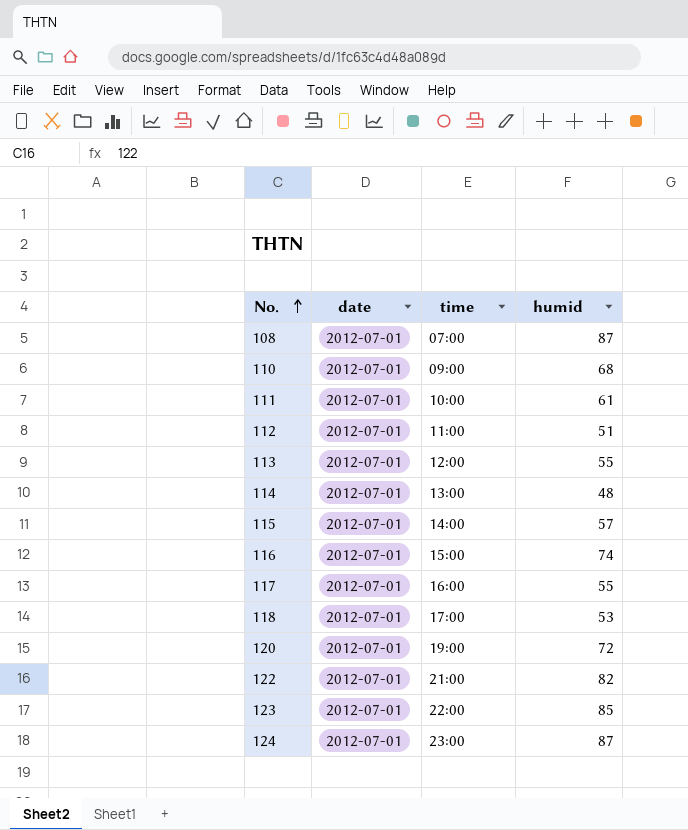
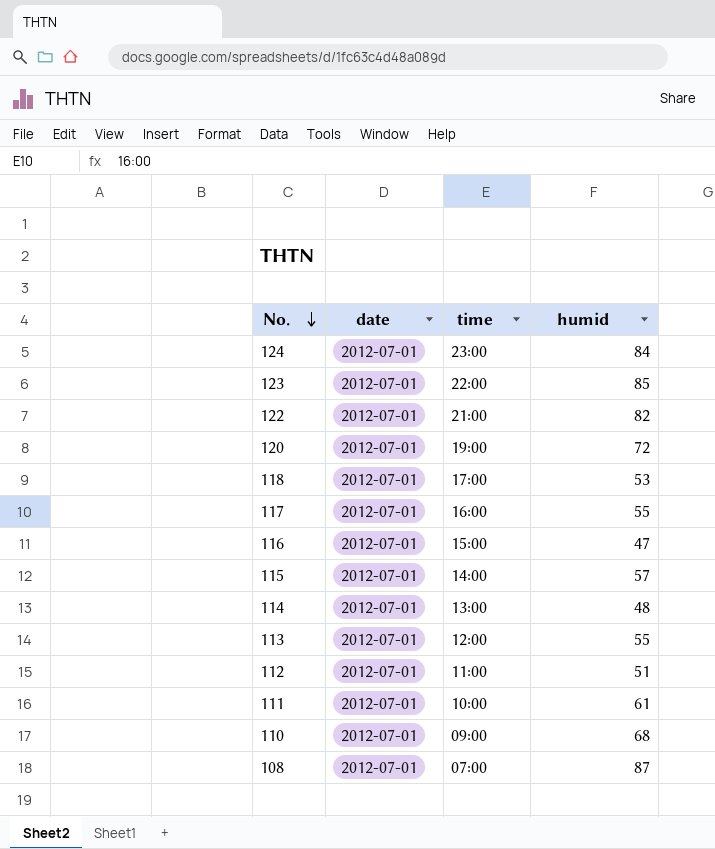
row order: No. ascending -> No. descending
124 | humid: 87 -> 84
116 | humid: 74 -> 47

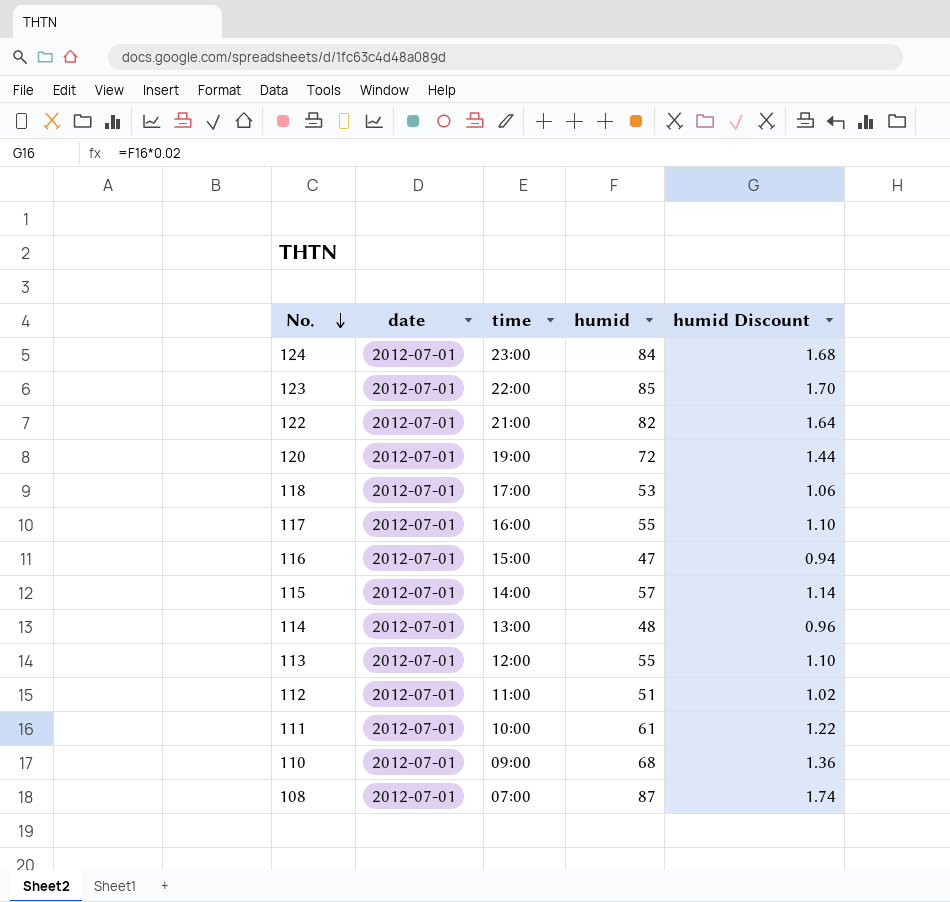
column humid Discount | formula: none -> [humid] * 0.02

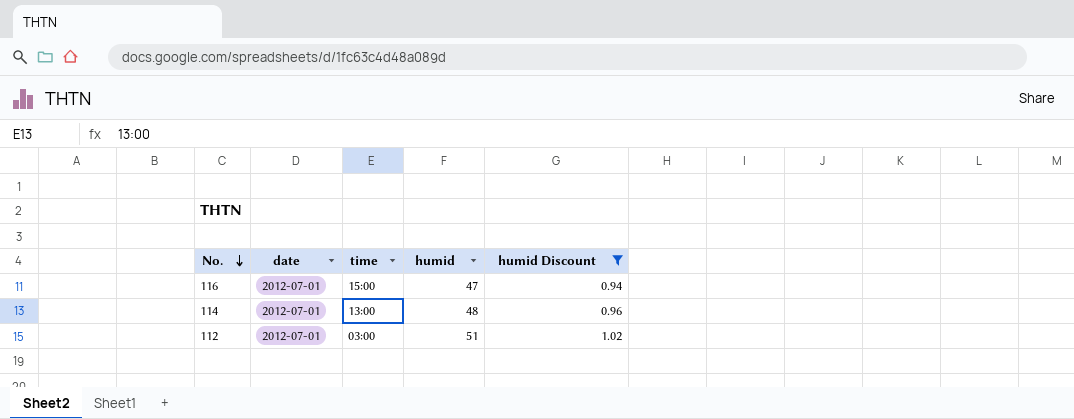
filter: none -> humid Discount <= 1.02
112 | time: 11:00 -> 03:00

